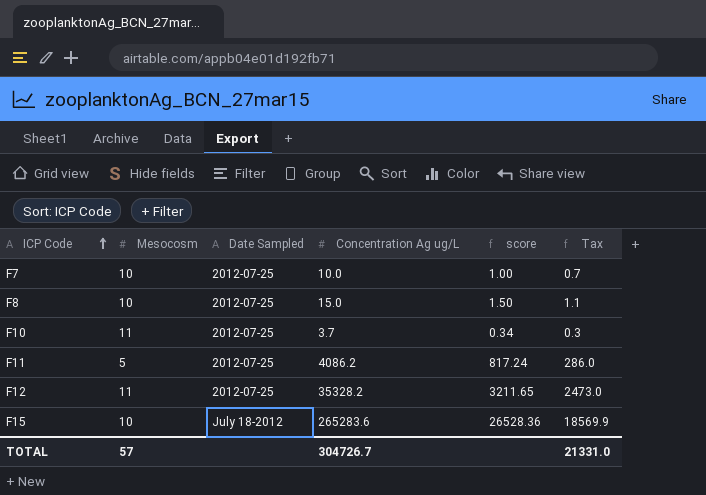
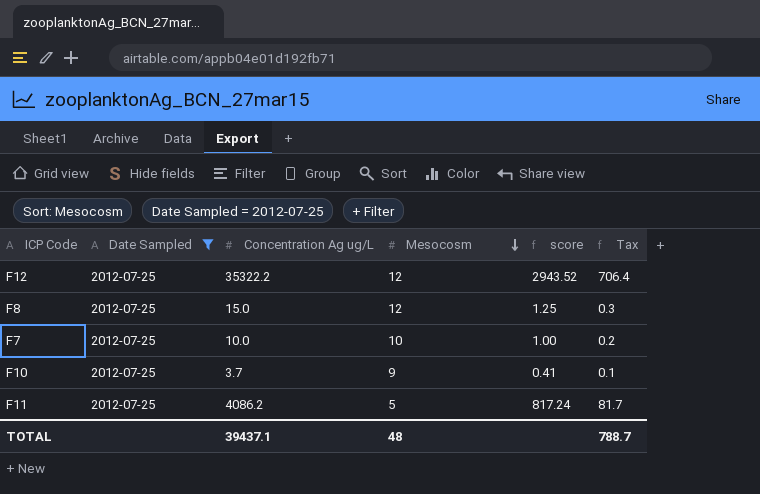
filter: none -> Date Sampled = 2012-07-25
row order: ICP Code ascending -> Mesocosm descending
column Mesocosm | position: 2 -> 4
column Tax | formula: [Concentration Ag ug/L] * 0.07 -> [Concentration Ag ug/L] * 0.02
F12 | Concentration Ag ug/L: 35328.2 -> 35322.2
F12 | Mesocosm: 11 -> 12
F12 | score: 3211.65 -> 2943.52
F8 | Mesocosm: 10 -> 12
F8 | score: 1.50 -> 1.25
F10 | Mesocosm: 11 -> 9
F10 | score: 0.34 -> 0.41
TOTAL | Concentration Ag ug/L: 304726.7 -> 39437.1
TOTAL | Mesocosm: 57 -> 48
TOTAL | Tax: 21331.0 -> 788.7

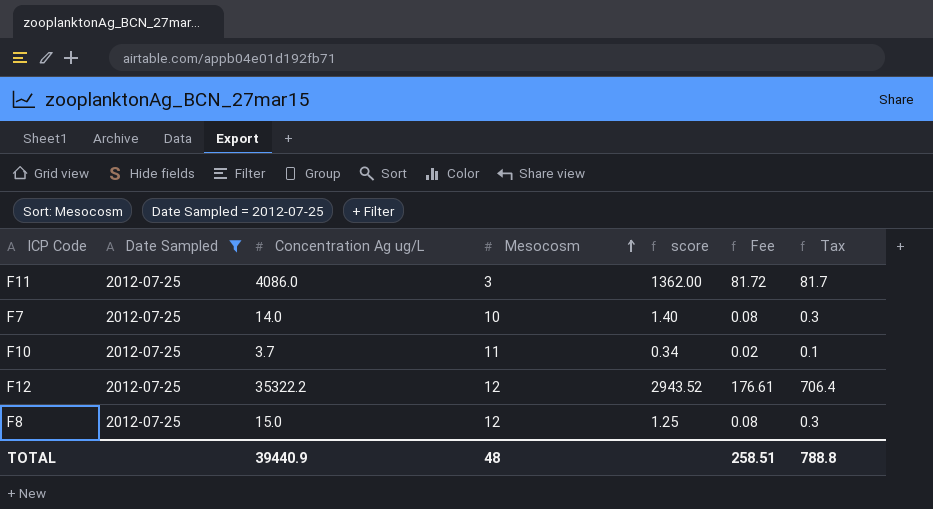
row order: Mesocosm descending -> Mesocosm ascending
column Fee | formula: none -> [score] * 0.06
F11 | Concentration Ag ug/L: 4086.2 -> 4086.0
F11 | Mesocosm: 5 -> 3
F11 | score: 817.24 -> 1362.00
F7 | Concentration Ag ug/L: 10.0 -> 14.0
F7 | score: 1.00 -> 1.40
F7 | Tax: 0.2 -> 0.3
F10 | Mesocosm: 9 -> 11
F10 | score: 0.41 -> 0.34
TOTAL | Concentration Ag ug/L: 39437.1 -> 39440.9
TOTAL | Tax: 788.7 -> 788.8

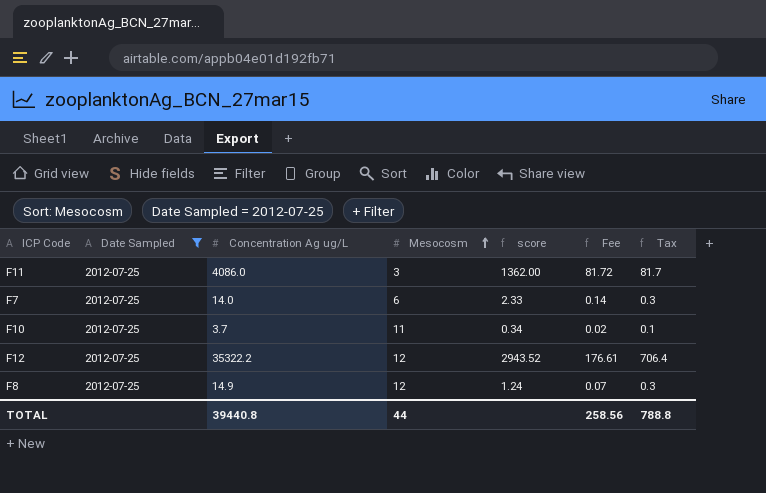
F7 | Mesocosm: 10 -> 6
F7 | score: 1.40 -> 2.33
F7 | Fee: 0.08 -> 0.14
F8 | Concentration Ag ug/L: 15.0 -> 14.9
F8 | score: 1.25 -> 1.24
F8 | Fee: 0.08 -> 0.07
TOTAL | Concentration Ag ug/L: 39440.9 -> 39440.8
TOTAL | Mesocosm: 48 -> 44
TOTAL | Fee: 258.51 -> 258.56

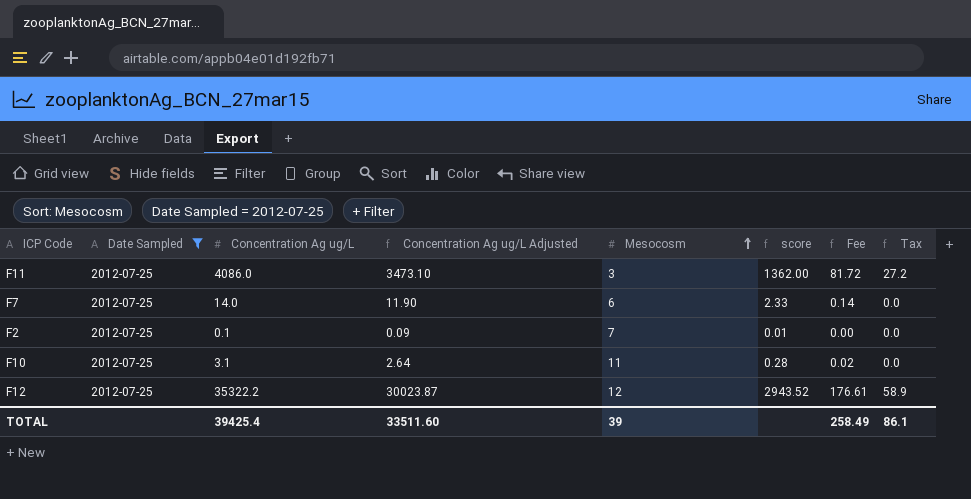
column Concentration Ag ug/L Adjusted | formula: none -> [Concentration Ag ug/L] * 0.85
column Tax | formula: [Concentration Ag ug/L] * 0.02 -> [score] * 0.02
row F8: 2012-07-25 | 14.9 | 12 | 1.24 | 0.07 | 0.3 -> none
row F2: none -> 2012-07-25 | 0.1 | 0.09 | 7 | 0.01 | 0.00 | 0.0
F10 | Concentration Ag ug/L: 3.7 -> 3.1
F10 | score: 0.34 -> 0.28
TOTAL | Concentration Ag ug/L: 39440.8 -> 39425.4
TOTAL | Mesocosm: 44 -> 39
TOTAL | Fee: 258.56 -> 258.49
TOTAL | Tax: 788.8 -> 86.1

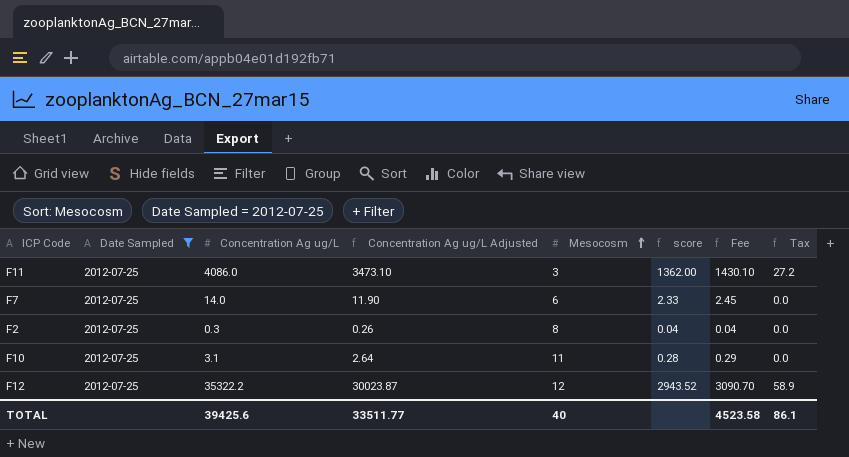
column Fee | formula: [score] * 0.06 -> [score] * 1.05
F2 | Concentration Ag ug/L: 0.1 -> 0.3
F2 | Concentration Ag ug/L Adjusted: 0.09 -> 0.26
F2 | Mesocosm: 7 -> 8
F2 | score: 0.01 -> 0.04
TOTAL | Concentration Ag ug/L: 39425.4 -> 39425.6
TOTAL | Concentration Ag ug/L Adjusted: 33511.60 -> 33511.77
TOTAL | Mesocosm: 39 -> 40
TOTAL | Fee: 258.49 -> 4523.58

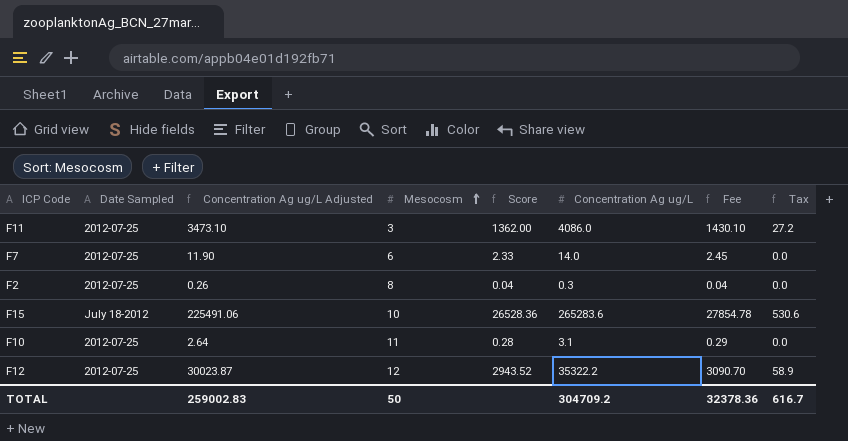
filter: Date Sampled = 2012-07-25 -> none
column name: score -> Score
column Concentration Ag ug/L | position: 3 -> 6
TOTAL | Concentration Ag ug/L Adjusted: 33511.77 -> 259002.83
TOTAL | Mesocosm: 40 -> 50
TOTAL | Concentration Ag ug/L: 39425.6 -> 304709.2
TOTAL | Fee: 4523.58 -> 32378.36
TOTAL | Tax: 86.1 -> 616.7

